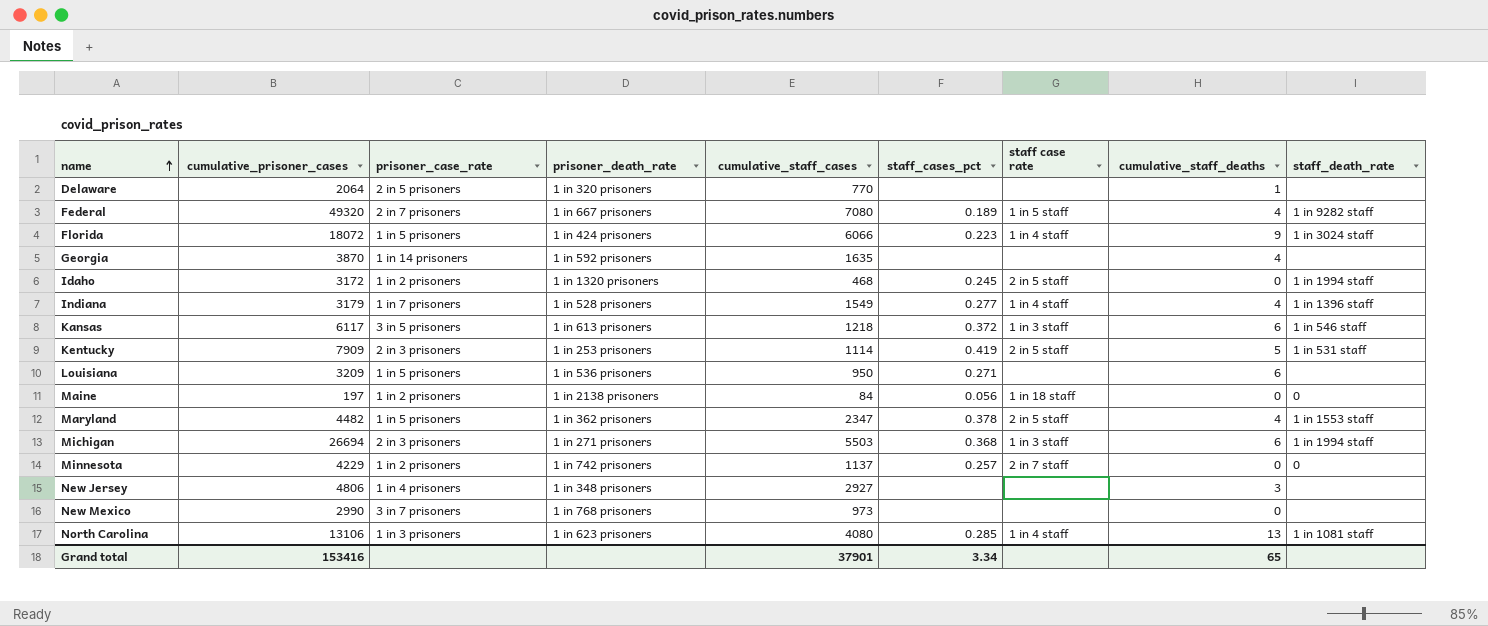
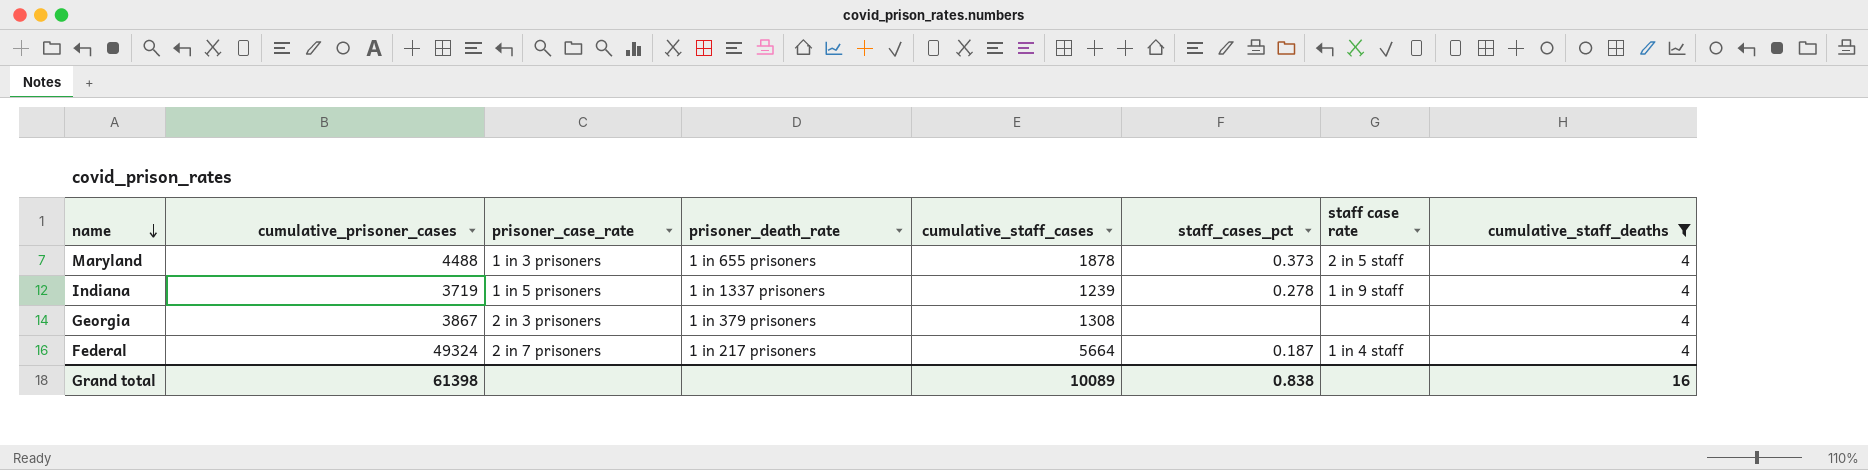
filter: none -> cumulative_staff_deaths = 4
row order: name ascending -> name descending
column staff_death_rate | position: 9 -> none
Maryland | cumulative_prisoner_cases: 4482 -> 4488
Maryland | prisoner_case_rate: 1 in 5 prisoners -> 1 in 3 prisoners
Maryland | prisoner_death_rate: 1 in 362 prisoners -> 1 in 655 prisoners
Maryland | cumulative_staff_cases: 2347 -> 1878
Maryland | staff_cases_pct: 0.378 -> 0.373
Indiana | cumulative_prisoner_cases: 3179 -> 3719
Indiana | prisoner_case_rate: 1 in 7 prisoners -> 1 in 5 prisoners
Indiana | prisoner_death_rate: 1 in 528 prisoners -> 1 in 1337 prisoners
Indiana | cumulative_staff_cases: 1549 -> 1239
Indiana | staff_cases_pct: 0.277 -> 0.278
Indiana | staff case rate: 1 in 4 staff -> 1 in 9 staff
Georgia | cumulative_prisoner_cases: 3870 -> 3867
Georgia | prisoner_case_rate: 1 in 14 prisoners -> 2 in 3 prisoners
Georgia | prisoner_death_rate: 1 in 592 prisoners -> 1 in 379 prisoners
Georgia | cumulative_staff_cases: 1635 -> 1308
Federal | cumulative_prisoner_cases: 49320 -> 49324
Federal | prisoner_death_rate: 1 in 667 prisoners -> 1 in 217 prisoners
Federal | cumulative_staff_cases: 7080 -> 5664
Federal | staff_cases_pct: 0.189 -> 0.187
Federal | staff case rate: 1 in 5 staff -> 1 in 4 staff
Grand total | cumulative_prisoner_cases: 153416 -> 61398
Grand total | cumulative_staff_cases: 37901 -> 10089
Grand total | staff_cases_pct: 3.34 -> 0.838
Grand total | cumulative_staff_deaths: 65 -> 16

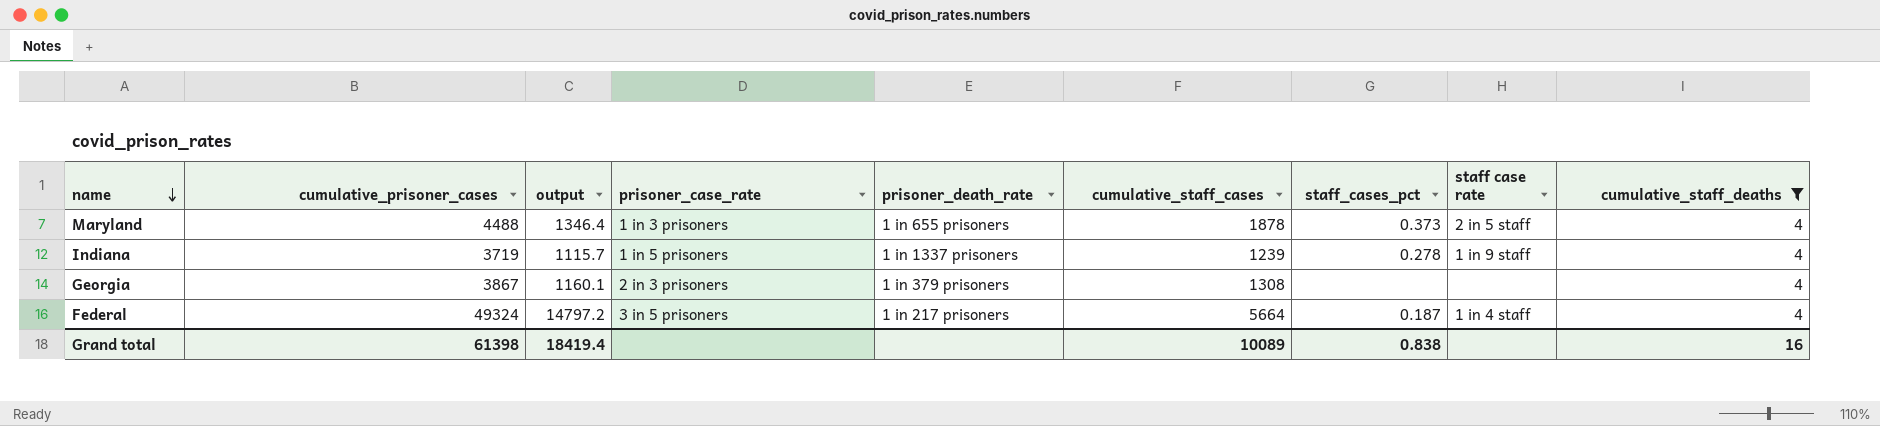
column output | formula: none -> [cumulative_prisoner_cases] * 0.3
Federal | prisoner_case_rate: 2 in 7 prisoners -> 3 in 5 prisoners

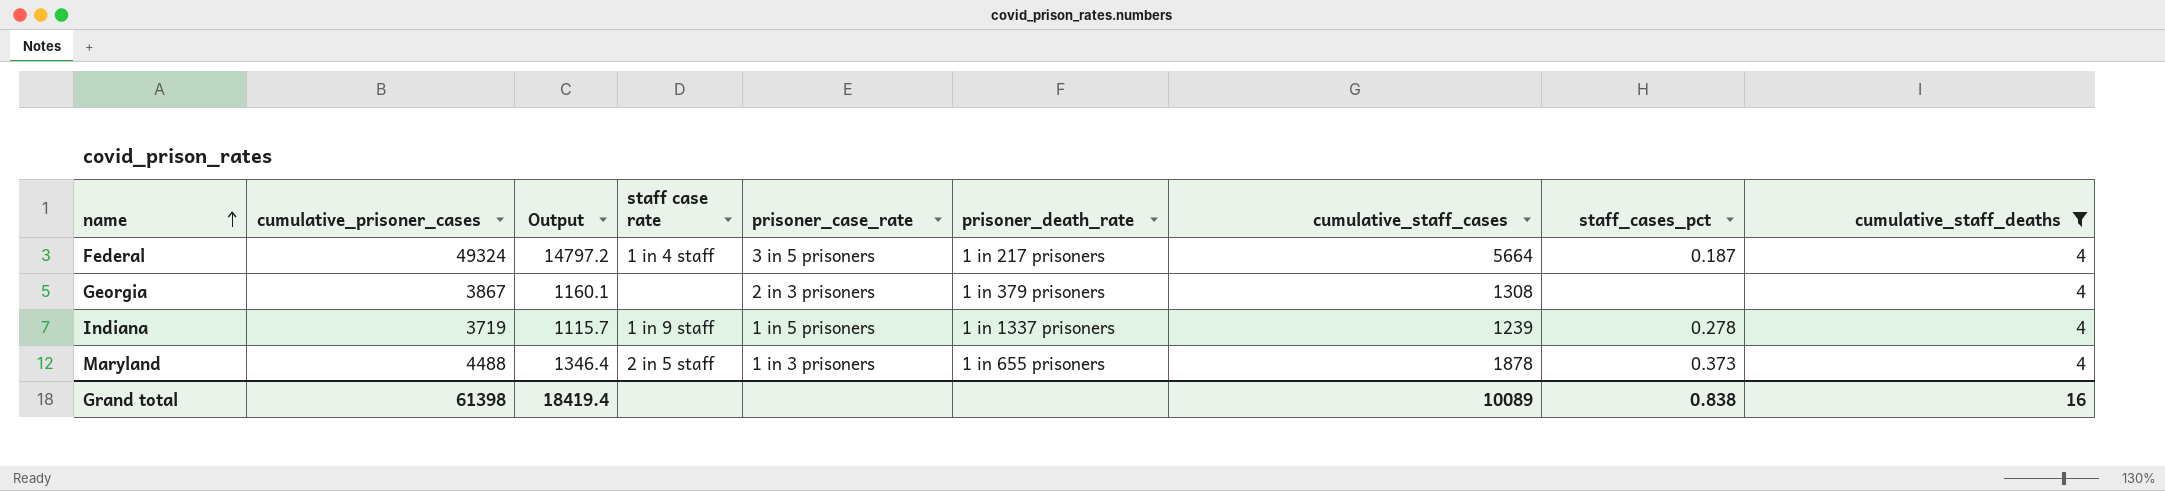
row order: name descending -> name ascending
column name: output -> Output
column staff case rate | position: 8 -> 4

